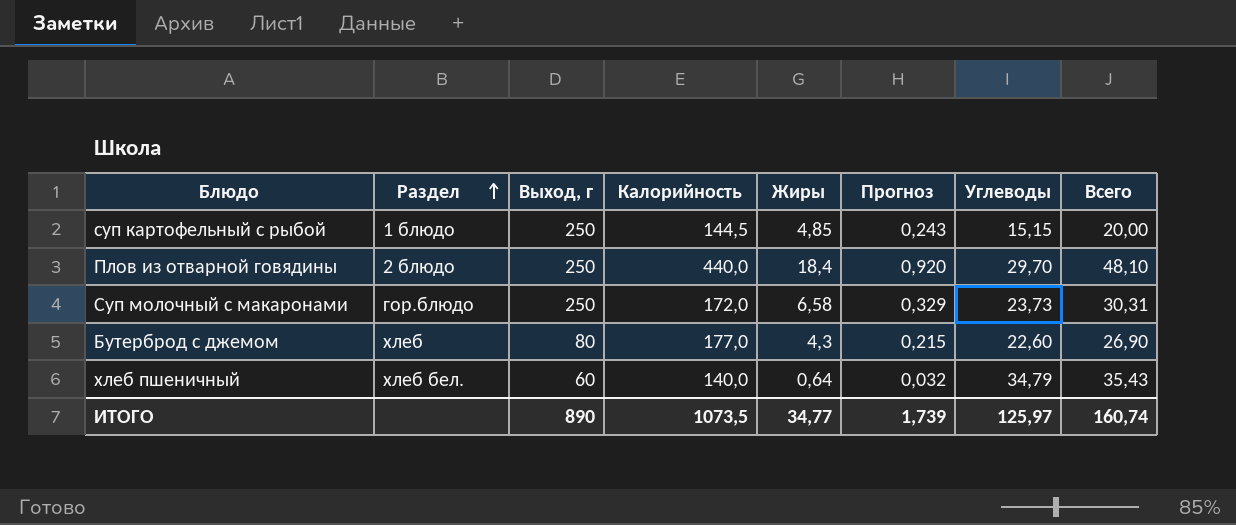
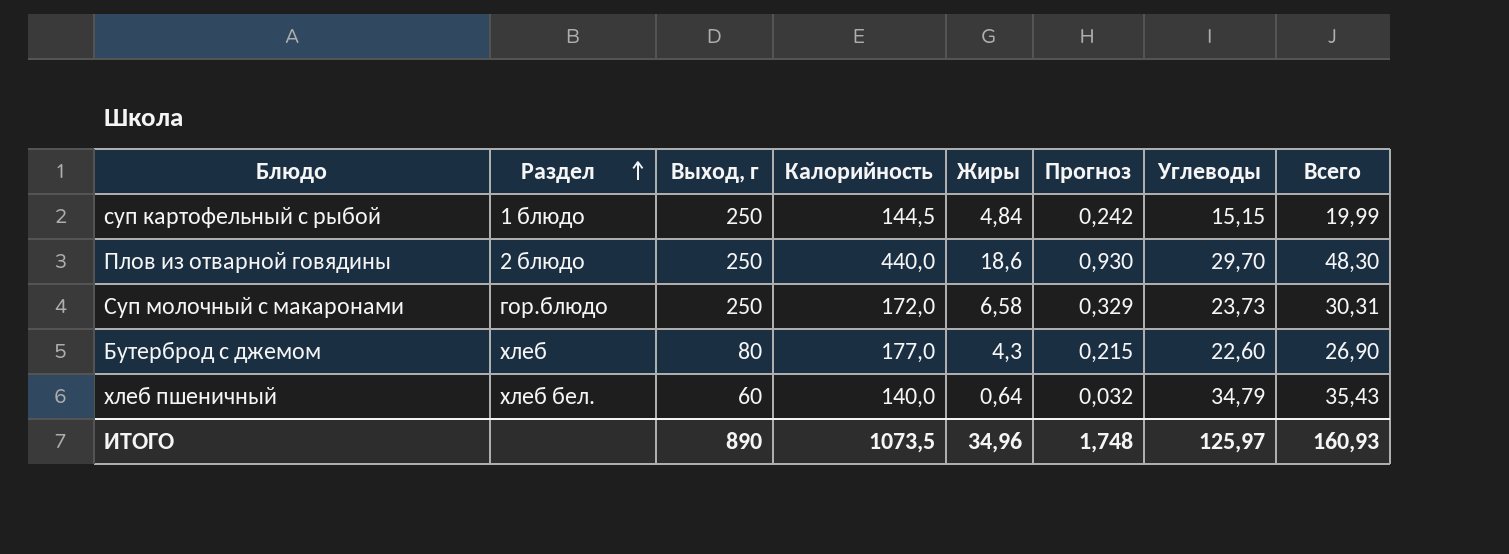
суп картофельный с рыбой | Жиры: 4,85 -> 4,84
суп картофельный с рыбой | Прогноз: 0,243 -> 0,242
суп картофельный с рыбой | Всего: 20,00 -> 19,99
Плов из отварной говядины | Жиры: 18,4 -> 18,6
Плов из отварной говядины | Прогноз: 0,920 -> 0,930
Плов из отварной говядины | Всего: 48,10 -> 48,30
ИТОГО | Жиры: 34,77 -> 34,96
ИТОГО | Прогноз: 1,739 -> 1,748
ИТОГО | Всего: 160,74 -> 160,93

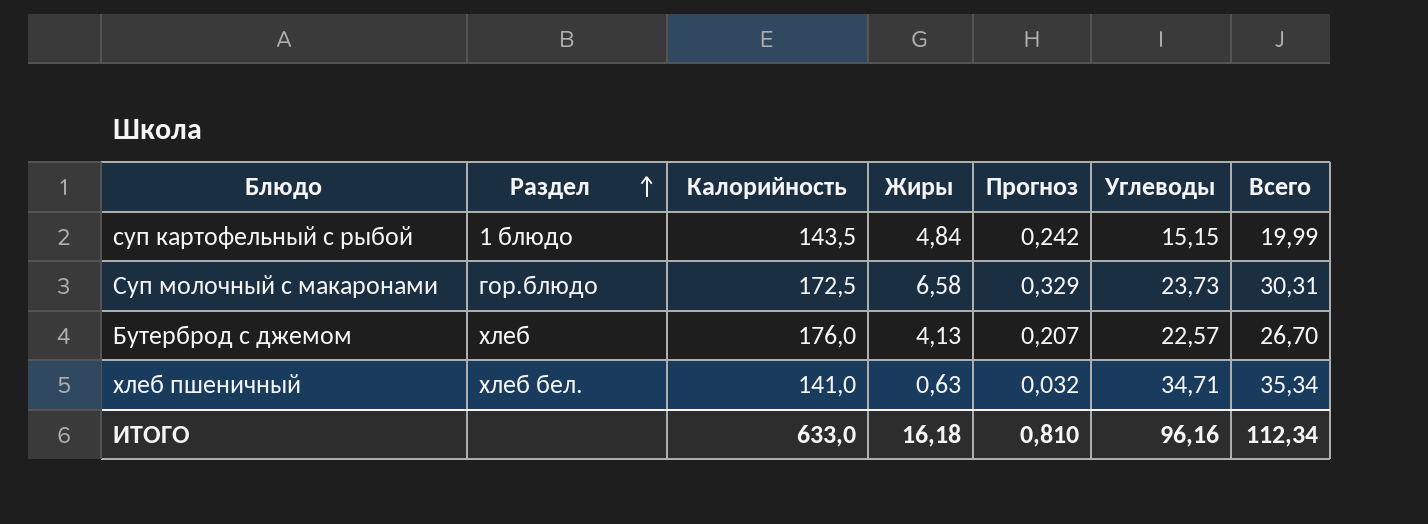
column Выход, г | position: 3 -> none
row Плов из отварной говядины: 2 блюдо | 250 | 440,0 | 18,6 | 0,930 | 29,70 | 48,30 -> none
суп картофельный с рыбой | Калорийность: 144,5 -> 143,5
Суп молочный с макаронами | Калорийность: 172,0 -> 172,5
Бутерброд с джемом | Калорийность: 177,0 -> 176,0
Бутерброд с джемом | Жиры: 4,3 -> 4,13
Бутерброд с джемом | Прогноз: 0,215 -> 0,207
Бутерброд с джемом | Углеводы: 22,60 -> 22,57
Бутерброд с джемом | Всего: 26,90 -> 26,70
хлеб пшеничный | Калорийность: 140,0 -> 141,0
хлеб пшеничный | Жиры: 0,64 -> 0,63
хлеб пшеничный | Углеводы: 34,79 -> 34,71
хлеб пшеничный | Всего: 35,43 -> 35,34
ИТОГО | Калорийность: 1073,5 -> 633,0
ИТОГО | Жиры: 34,96 -> 16,18
ИТОГО | Прогноз: 1,748 -> 0,810
ИТОГО | Углеводы: 125,97 -> 96,16
ИТОГО | Всего: 160,93 -> 112,34

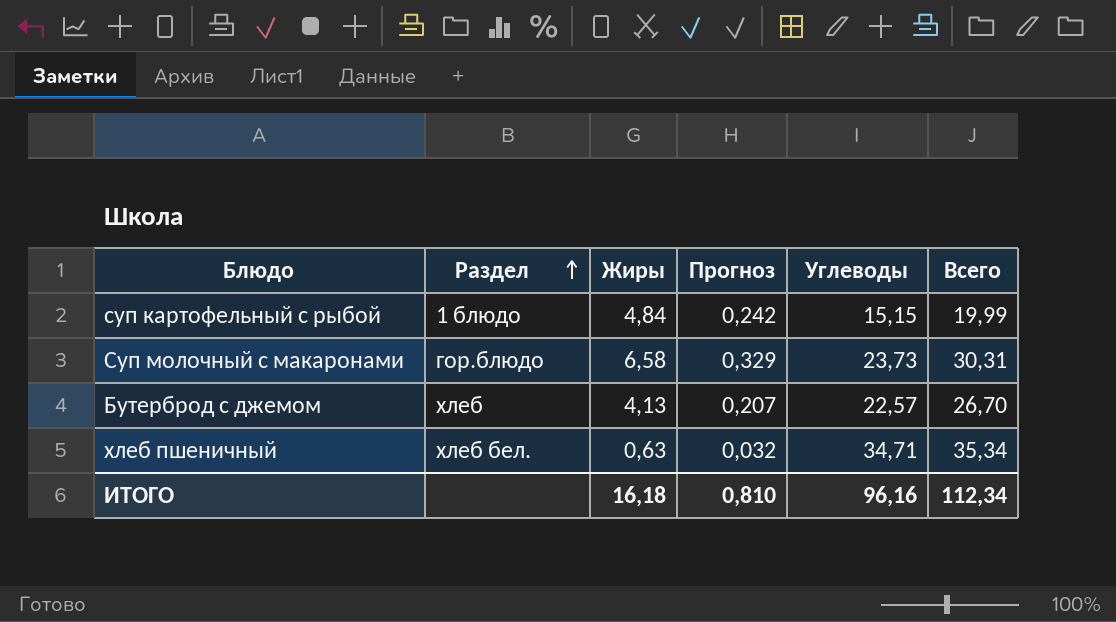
column Калорийность | position: 3 -> none

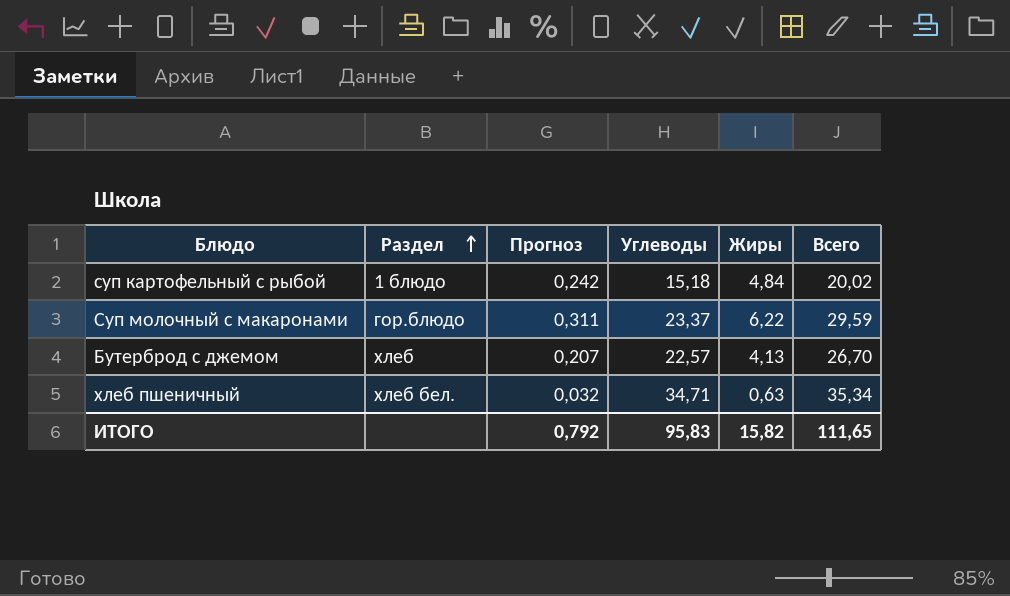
column Жиры | position: 3 -> 5
суп картофельный с рыбой | Углеводы: 15,15 -> 15,18
суп картофельный с рыбой | Всего: 19,99 -> 20,02
Суп молочный с макаронами | Прогноз: 0,329 -> 0,311
Суп молочный с макаронами | Углеводы: 23,73 -> 23,37
Суп молочный с макаронами | Жиры: 6,58 -> 6,22
Суп молочный с макаронами | Всего: 30,31 -> 29,59
ИТОГО | Прогноз: 0,810 -> 0,792
ИТОГО | Углеводы: 96,16 -> 95,83
ИТОГО | Жиры: 16,18 -> 15,82
ИТОГО | Всего: 112,34 -> 111,65

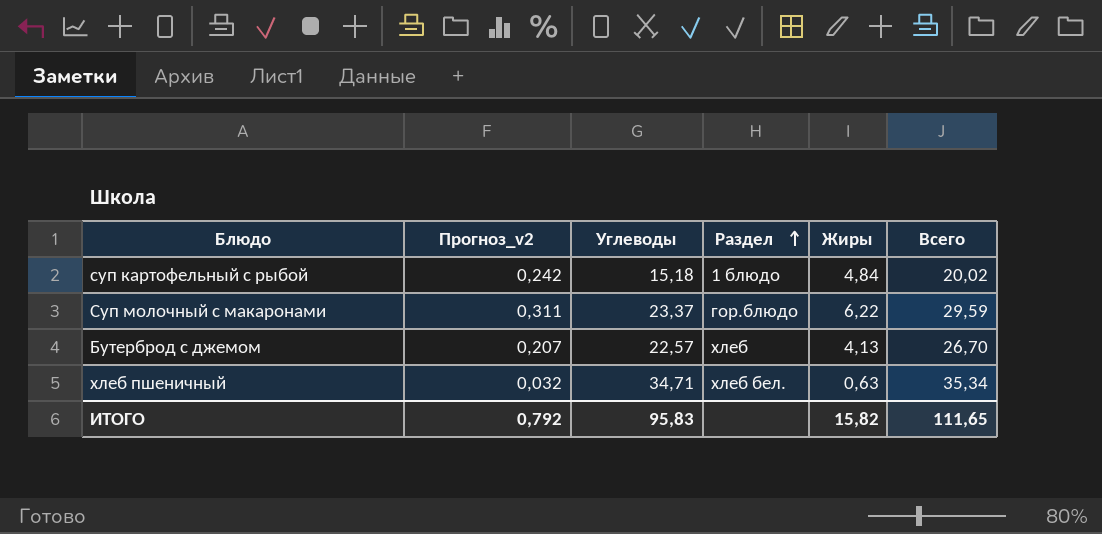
column name: Прогноз -> Прогноз_v2
column Раздел | position: 2 -> 4

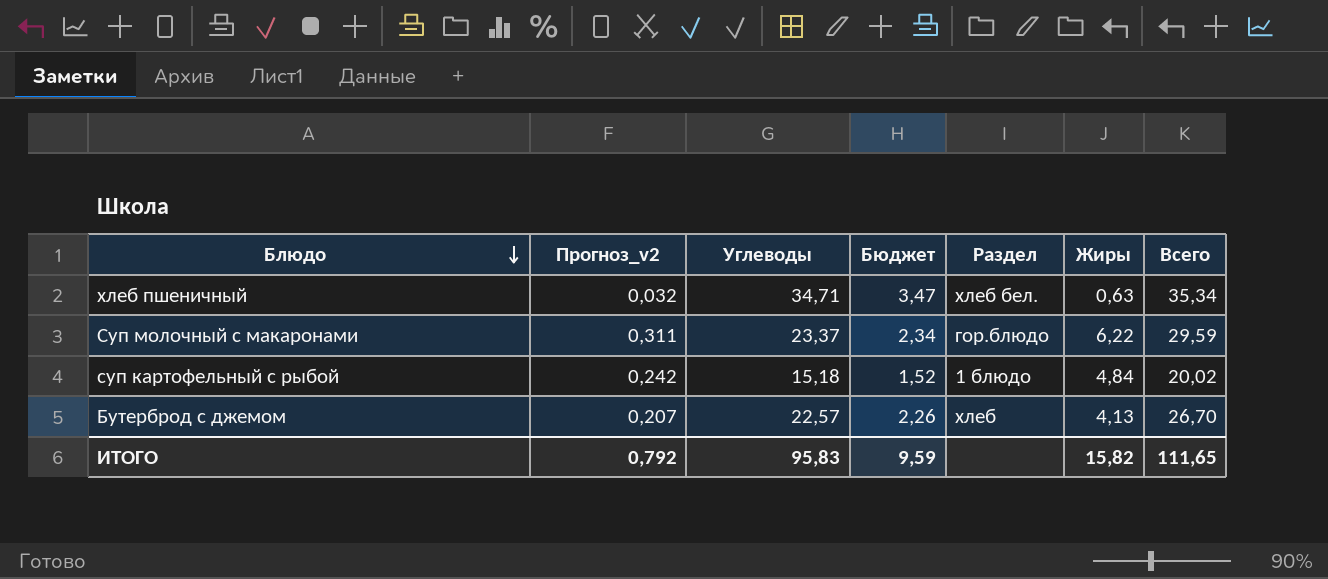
row order: Раздел ascending -> Блюдо descending
column Бюджет | formula: none -> [Углеводы] * 0,1

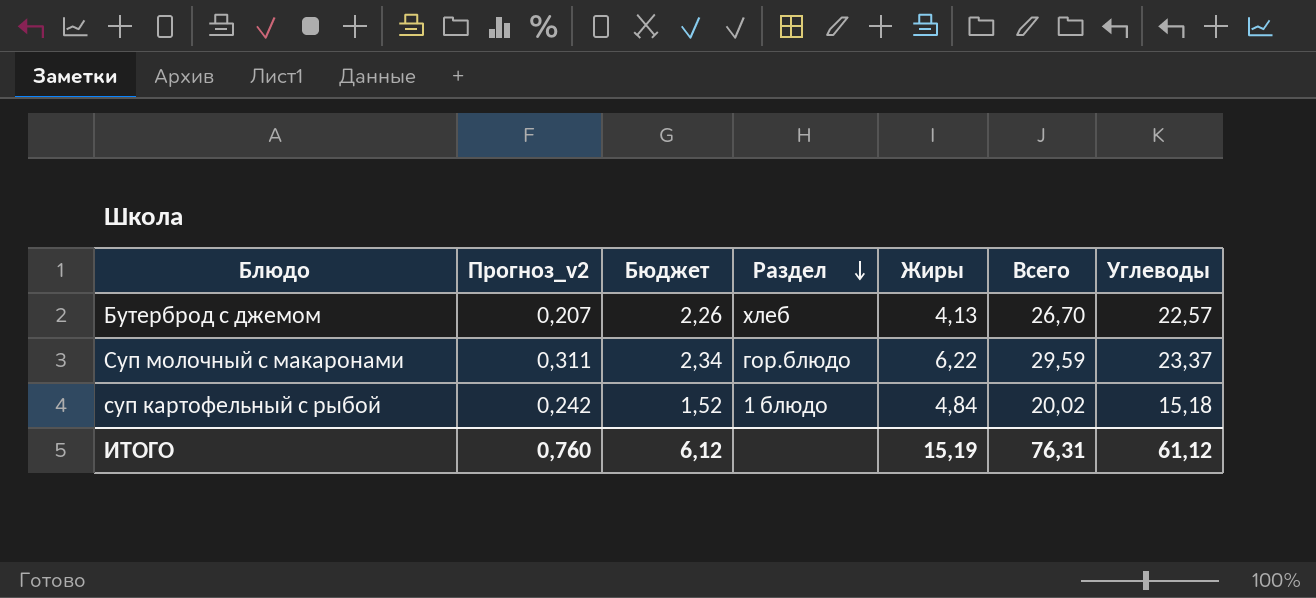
row order: Блюдо descending -> Раздел descending
column Углеводы | position: 3 -> 7
row хлеб пшеничный: 0,032 | 34,71 | 3,47 | хлеб бел. | 0,63 | 35,34 -> none
ИТОГО | Прогноз_v2: 0,792 -> 0,760
ИТОГО | Бюджет: 9,59 -> 6,12
ИТОГО | Жиры: 15,82 -> 15,19
ИТОГО | Всего: 111,65 -> 76,31
ИТОГО | Углеводы: 95,83 -> 61,12

